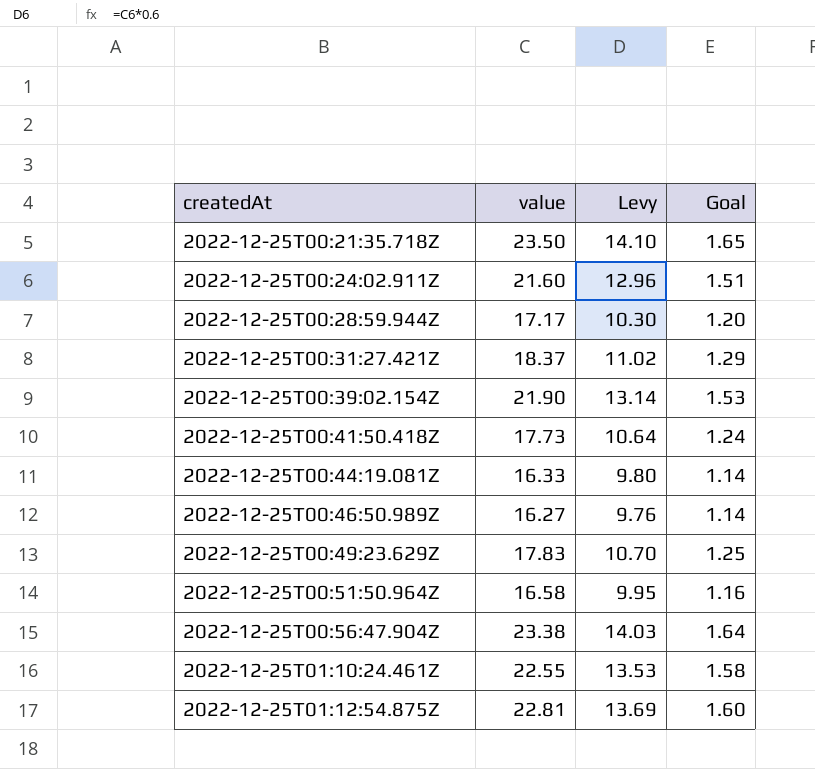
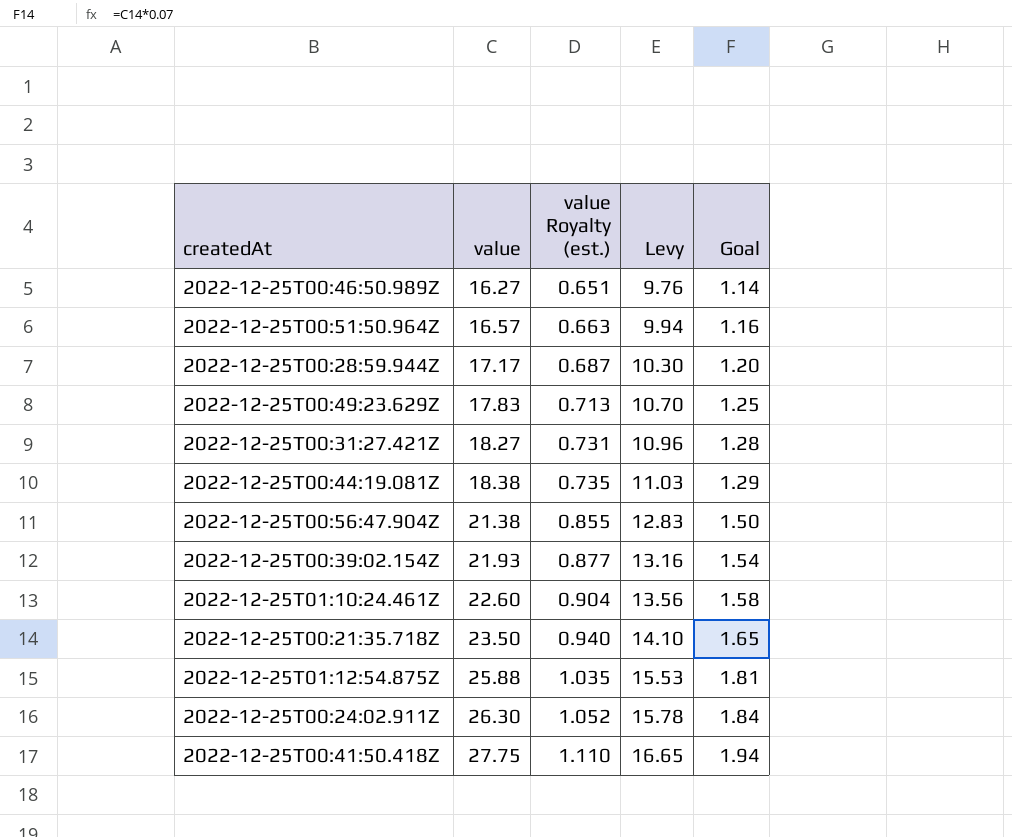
row order: createdAt ascending -> value ascending
column value Royalty (est.) | formula: none -> [value] * 0.04
2022-12-25T00:51:50.964Z | value: 16.58 -> 16.57
2022-12-25T00:51:50.964Z | Levy: 9.95 -> 9.94
2022-12-25T00:31:27.421Z | value: 18.37 -> 18.27
2022-12-25T00:31:27.421Z | Levy: 11.02 -> 10.96
2022-12-25T00:31:27.421Z | Goal: 1.29 -> 1.28
2022-12-25T00:44:19.081Z | value: 16.33 -> 18.38
2022-12-25T00:44:19.081Z | Levy: 9.80 -> 11.03
2022-12-25T00:44:19.081Z | Goal: 1.14 -> 1.29
2022-12-25T00:56:47.904Z | value: 23.38 -> 21.38
2022-12-25T00:56:47.904Z | Levy: 14.03 -> 12.83
2022-12-25T00:56:47.904Z | Goal: 1.64 -> 1.50
2022-12-25T00:39:02.154Z | value: 21.90 -> 21.93
2022-12-25T00:39:02.154Z | Levy: 13.14 -> 13.16
2022-12-25T00:39:02.154Z | Goal: 1.53 -> 1.54
2022-12-25T01:10:24.461Z | value: 22.55 -> 22.60
2022-12-25T01:10:24.461Z | Levy: 13.53 -> 13.56
2022-12-25T01:12:54.875Z | value: 22.81 -> 25.88
2022-12-25T01:12:54.875Z | Levy: 13.69 -> 15.53
2022-12-25T01:12:54.875Z | Goal: 1.60 -> 1.81
2022-12-25T00:24:02.911Z | value: 21.60 -> 26.30
2022-12-25T00:24:02.911Z | Levy: 12.96 -> 15.78
2022-12-25T00:24:02.911Z | Goal: 1.51 -> 1.84
2022-12-25T00:41:50.418Z | value: 17.73 -> 27.75
2022-12-25T00:41:50.418Z | Levy: 10.64 -> 16.65
2022-12-25T00:41:50.418Z | Goal: 1.24 -> 1.94

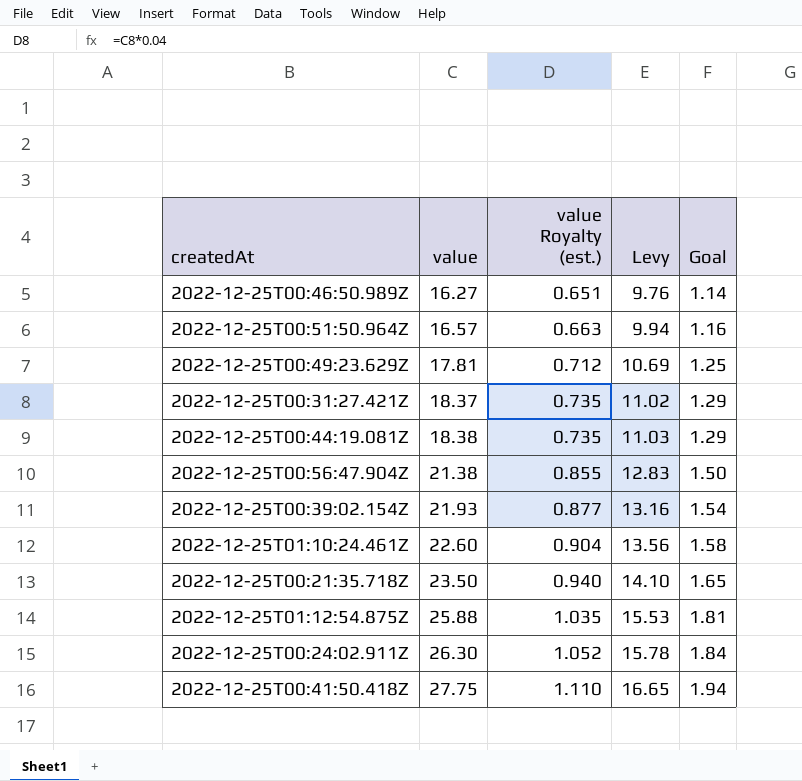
row 2022-12-25T00:28:59.944Z: 17.17 | 0.687 | 10.30 | 1.20 -> none
2022-12-25T00:49:23.629Z | value: 17.83 -> 17.81
2022-12-25T00:49:23.629Z | value Royalty (est.): 0.713 -> 0.712
2022-12-25T00:49:23.629Z | Levy: 10.70 -> 10.69
2022-12-25T00:31:27.421Z | value: 18.27 -> 18.37
2022-12-25T00:31:27.421Z | value Royalty (est.): 0.731 -> 0.735
2022-12-25T00:31:27.421Z | Levy: 10.96 -> 11.02
2022-12-25T00:31:27.421Z | Goal: 1.28 -> 1.29

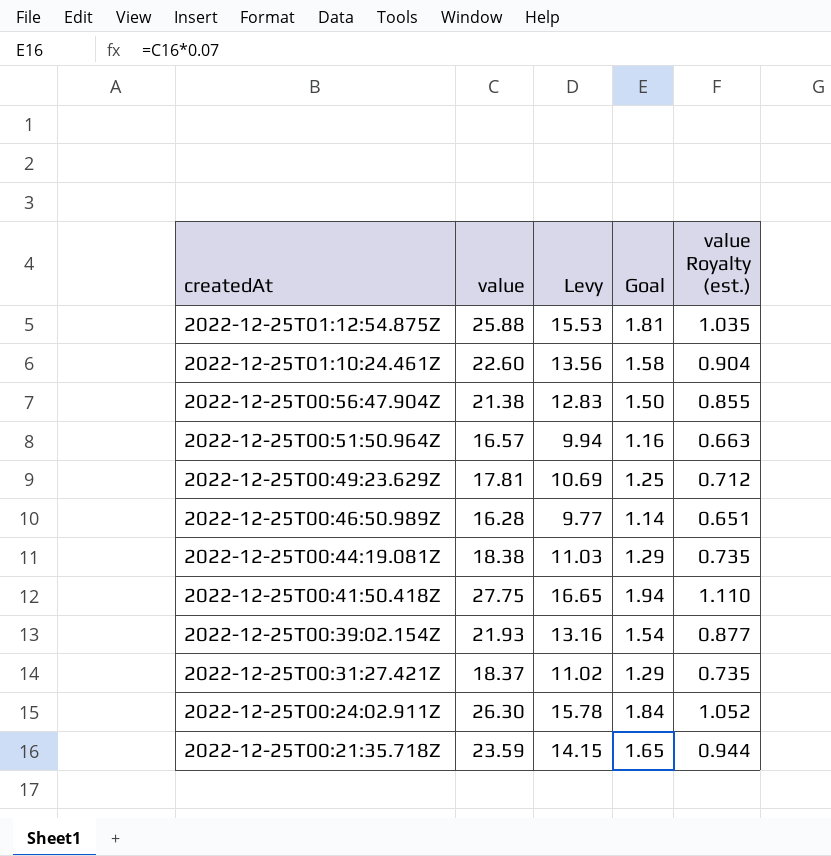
row order: value ascending -> createdAt descending
column value Royalty (est.) | position: 3 -> 5
2022-12-25T00:46:50.989Z | value: 16.27 -> 16.28
2022-12-25T00:46:50.989Z | Levy: 9.76 -> 9.77
2022-12-25T00:21:35.718Z | value: 23.50 -> 23.59
2022-12-25T00:21:35.718Z | Levy: 14.10 -> 14.15
2022-12-25T00:21:35.718Z | value Royalty (est.): 0.940 -> 0.944

